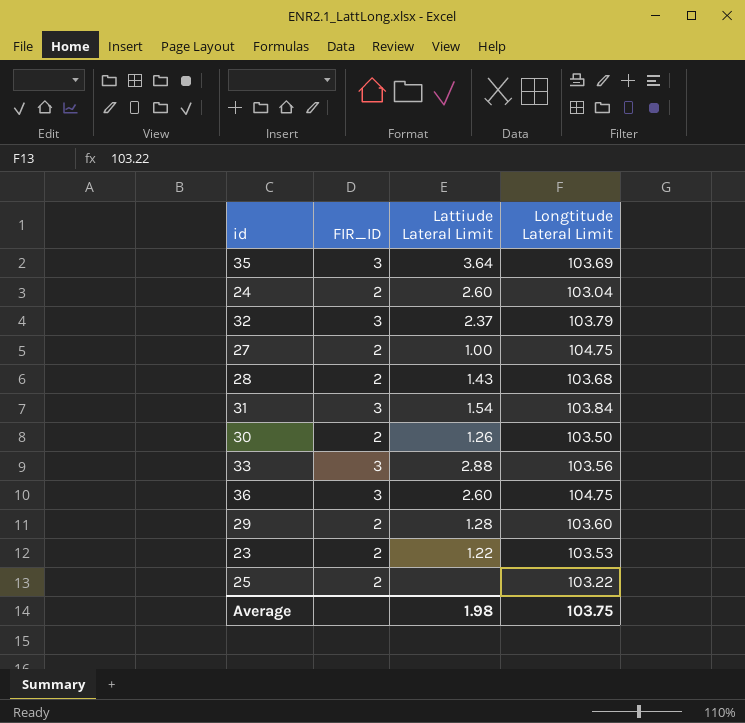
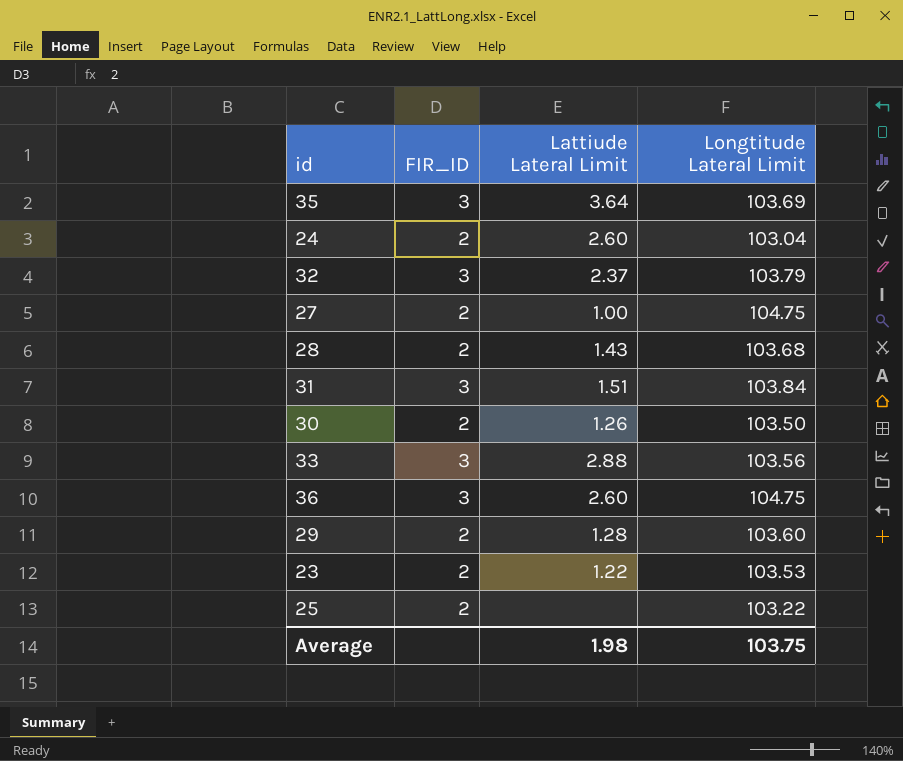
31 | Lattiude Lateral Limit: 1.54 -> 1.51

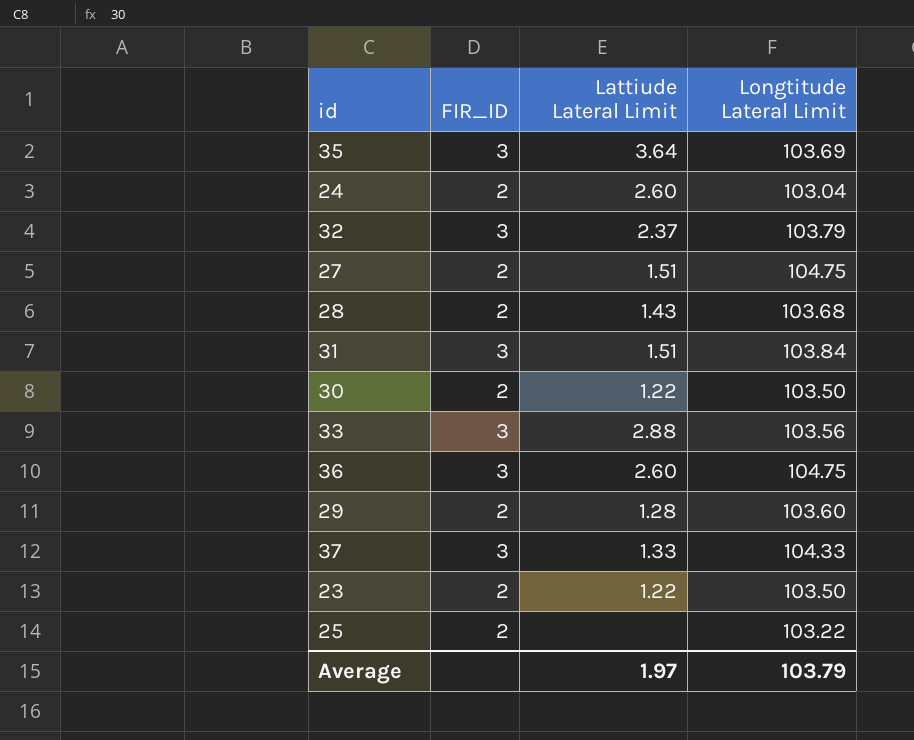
27 | Lattiude Lateral Limit: 1.00 -> 1.51
30 | Lattiude Lateral Limit: 1.26 -> 1.22
row 37: none -> 3 | 1.33 | 104.33
23 | Longtitude Lateral Limit: 103.53 -> 103.50
Average | Lattiude Lateral Limit: 1.98 -> 1.97
Average | Longtitude Lateral Limit: 103.75 -> 103.79

